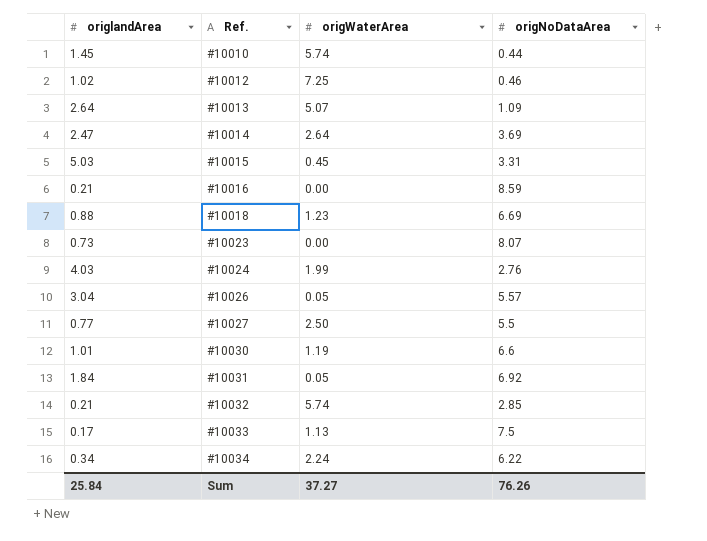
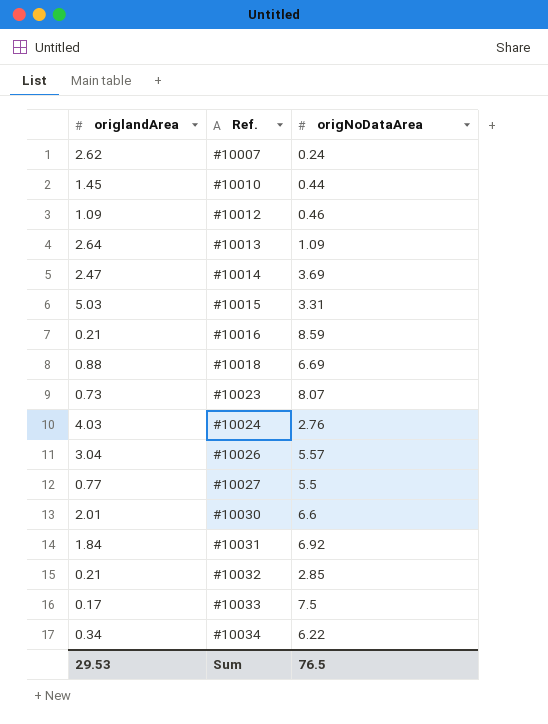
column origWaterArea | position: 3 -> none
row #10007: none -> 2.62 | 0.24
#10012 | origlandArea: 1.02 -> 1.09
#10030 | origlandArea: 1.01 -> 2.01
Sum | origlandArea: 25.84 -> 29.53
Sum | origNoDataArea: 76.26 -> 76.5

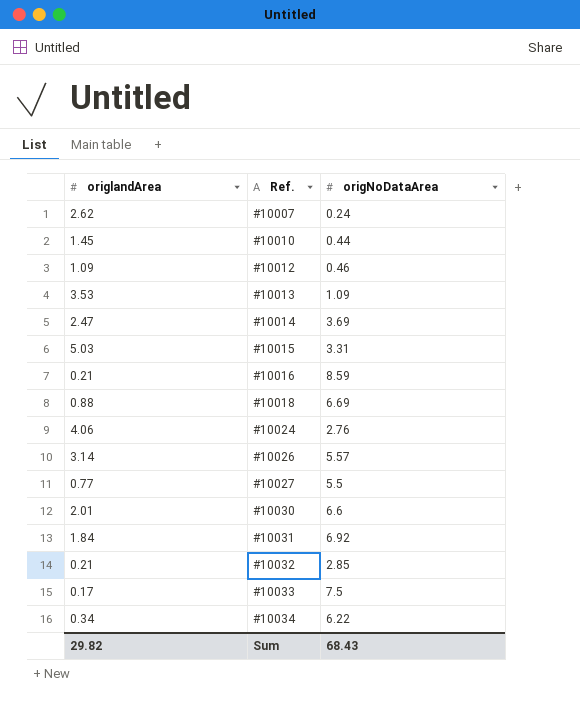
row #10023: 0.73 | 8.07 -> none
#10013 | origlandArea: 2.64 -> 3.53
#10024 | origlandArea: 4.03 -> 4.06
#10026 | origlandArea: 3.04 -> 3.14
Sum | origlandArea: 29.53 -> 29.82
Sum | origNoDataArea: 76.5 -> 68.43

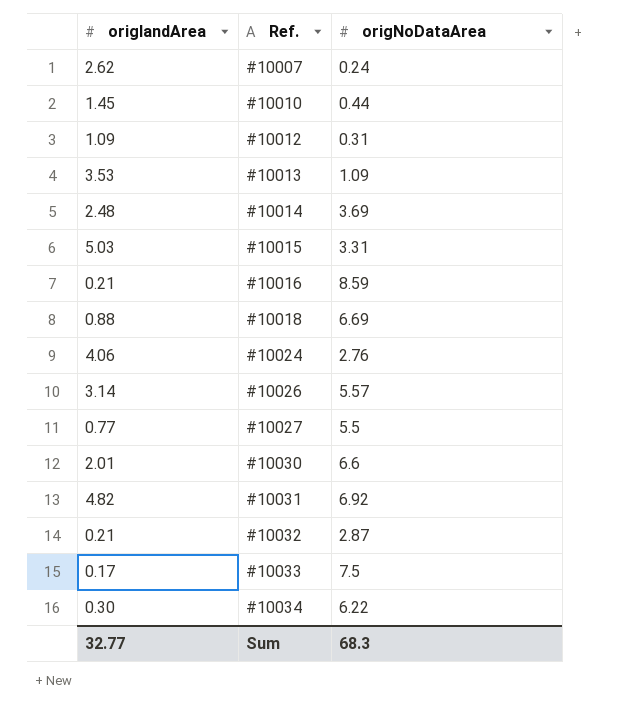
#10012 | origNoDataArea: 0.46 -> 0.31
#10014 | origlandArea: 2.47 -> 2.48
#10031 | origlandArea: 1.84 -> 4.82
#10032 | origNoDataArea: 2.85 -> 2.87
#10034 | origlandArea: 0.34 -> 0.30
Sum | origlandArea: 29.82 -> 32.77
Sum | origNoDataArea: 68.43 -> 68.3

